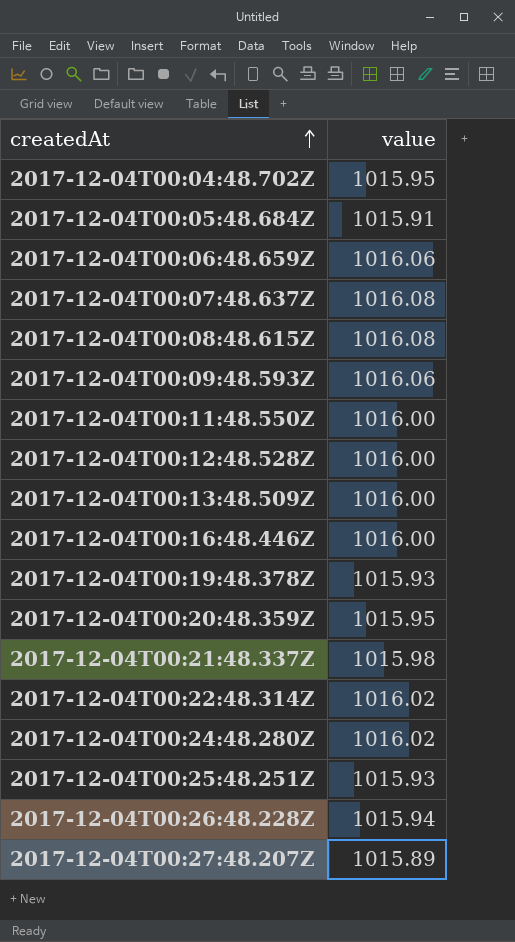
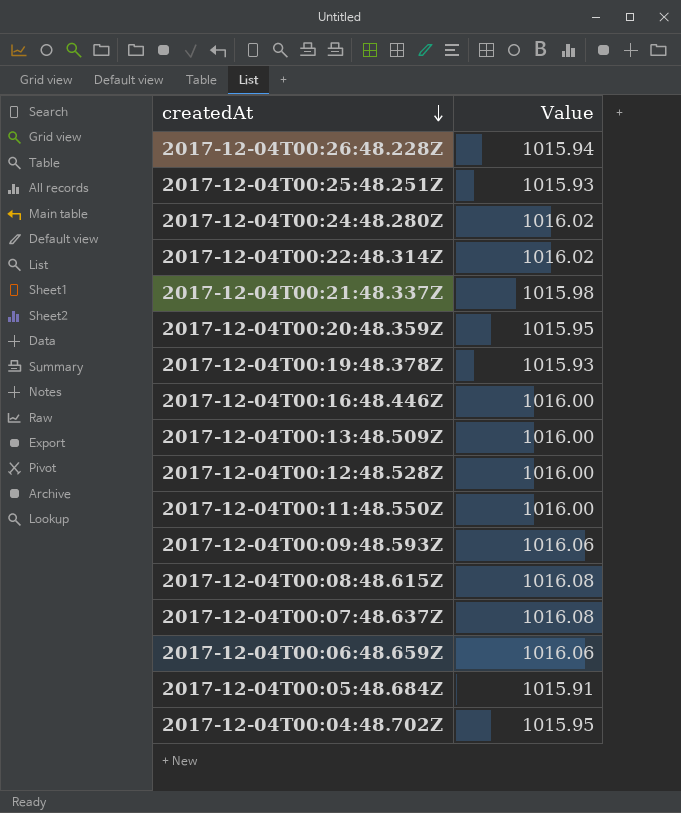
row order: createdAt ascending -> createdAt descending
column name: value -> Value
row 2017-12-04T00:27:48.207Z: 1015.89 -> none

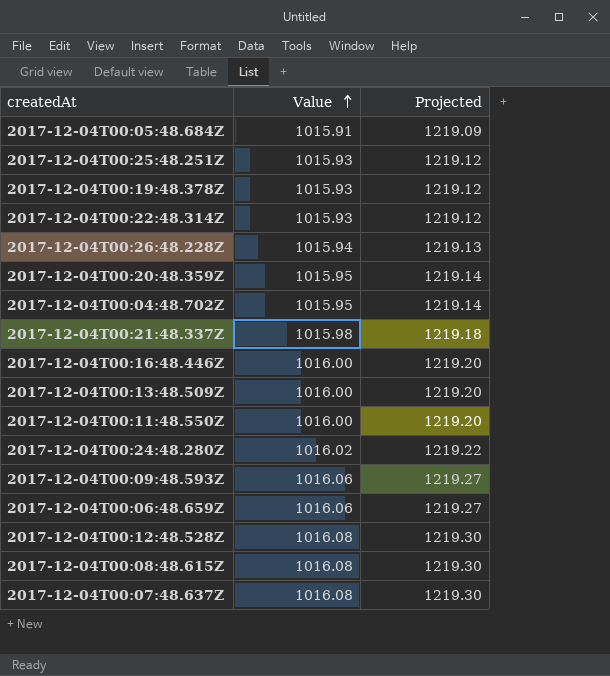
row order: createdAt descending -> Value ascending
column Projected | formula: none -> [Value] * 1.2
2017-12-04T00:22:48.314Z | Value: 1016.02 -> 1015.93
2017-12-04T00:12:48.528Z | Value: 1016.00 -> 1016.08

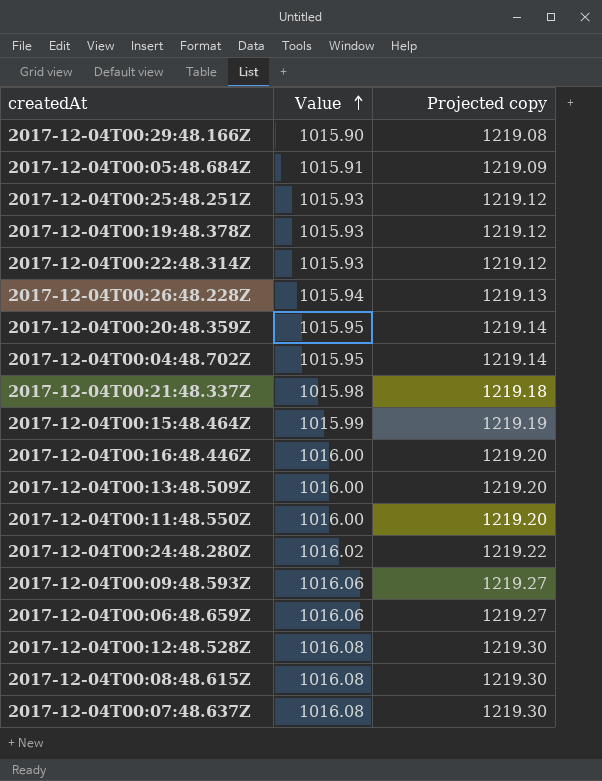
column name: Projected -> Projected copy
row 2017-12-04T00:29:48.166Z: none -> 1015.90 | 1219.08
row 2017-12-04T00:15:48.464Z: none -> 1015.99 | 1219.19

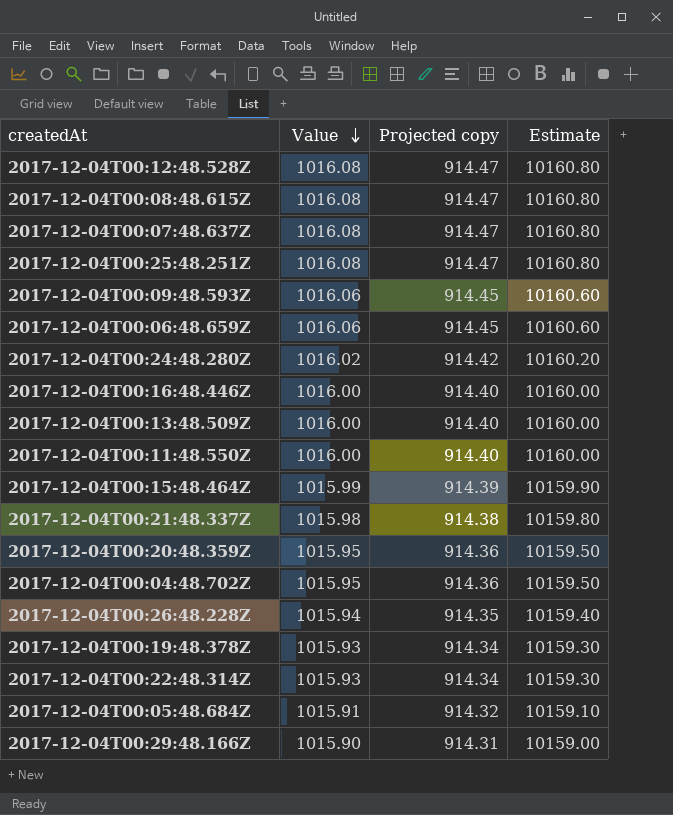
row order: Value ascending -> Value descending
column Projected copy | formula: [Value] * 1.2 -> [Value] * 0.9
column Estimate | formula: none -> [Value] * 10
2017-12-04T00:25:48.251Z | Value: 1015.93 -> 1016.08

